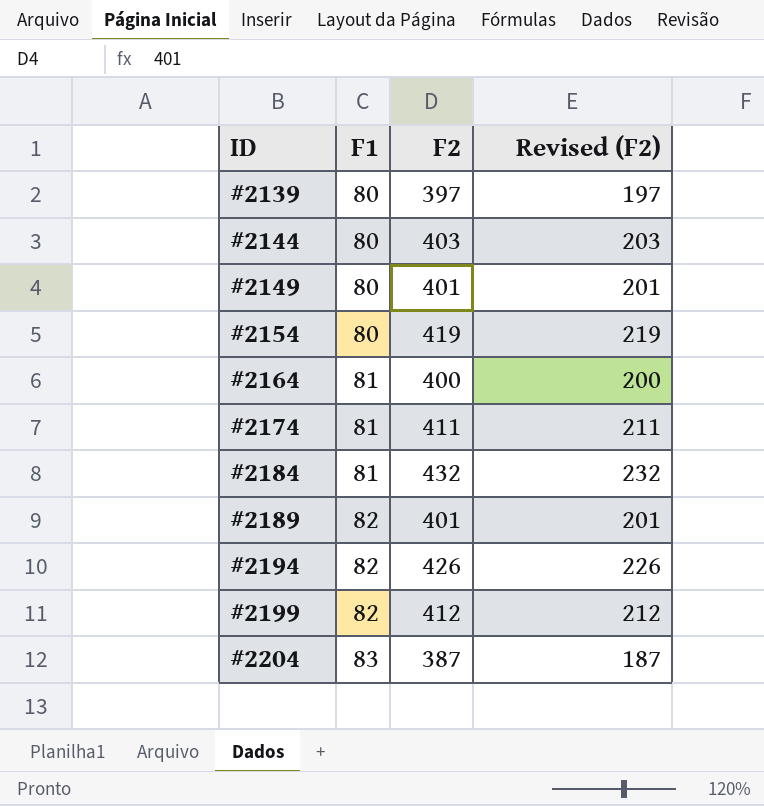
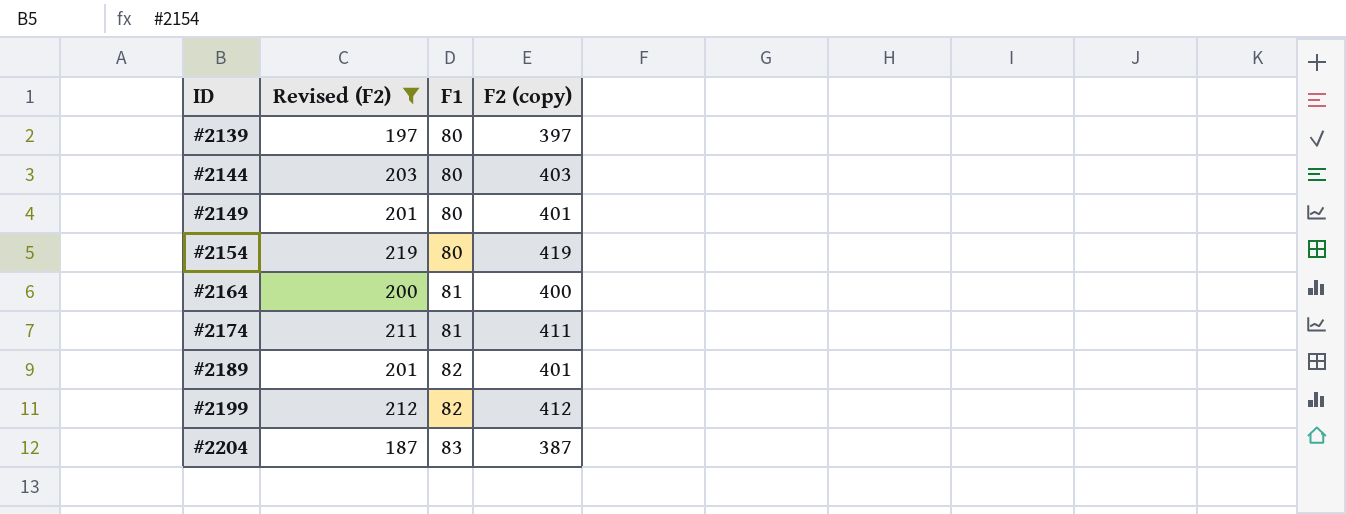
filter: none -> Revised (F2) <= 219
column Revised (F2) | position: 4 -> 2
column name: F2 -> F2 (copy)

